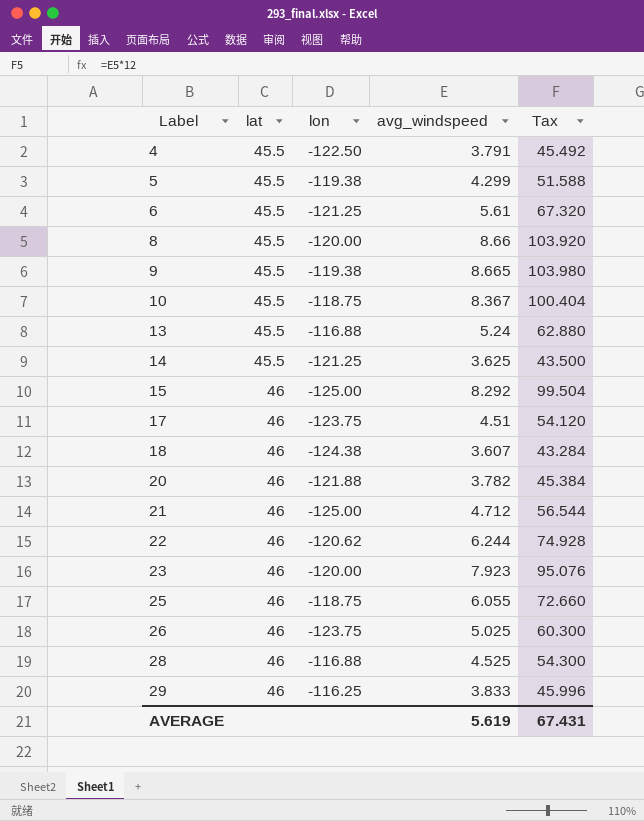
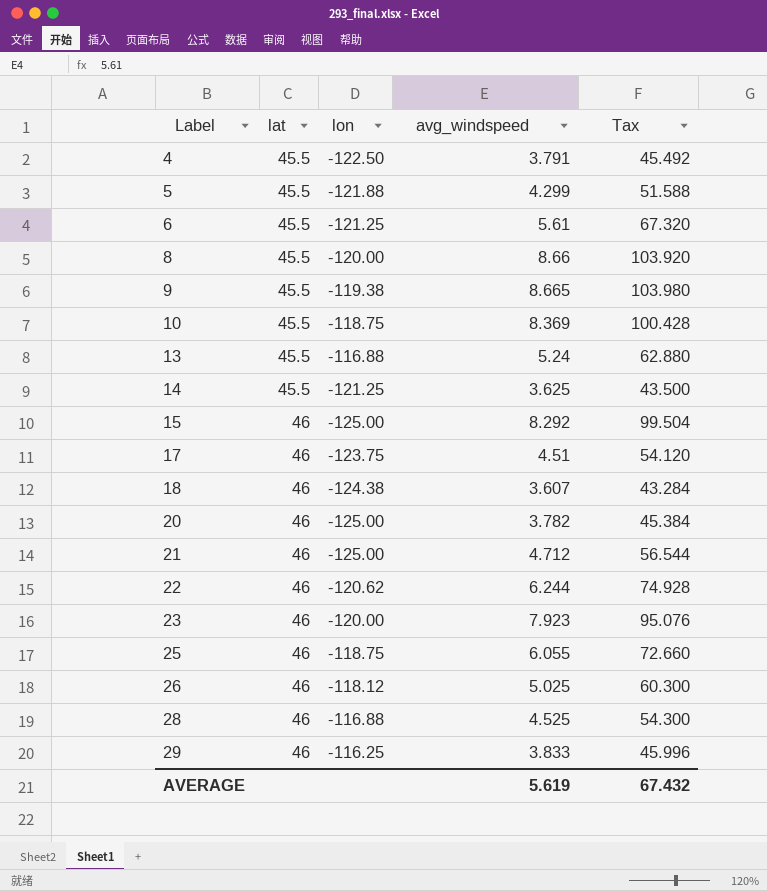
5 | lon: -119.38 -> -121.88
10 | avg_windspeed: 8.367 -> 8.369
10 | Tax: 100.404 -> 100.428
20 | lon: -121.88 -> -125.00
26 | lon: -123.75 -> -118.12
AVERAGE | Tax: 67.431 -> 67.432

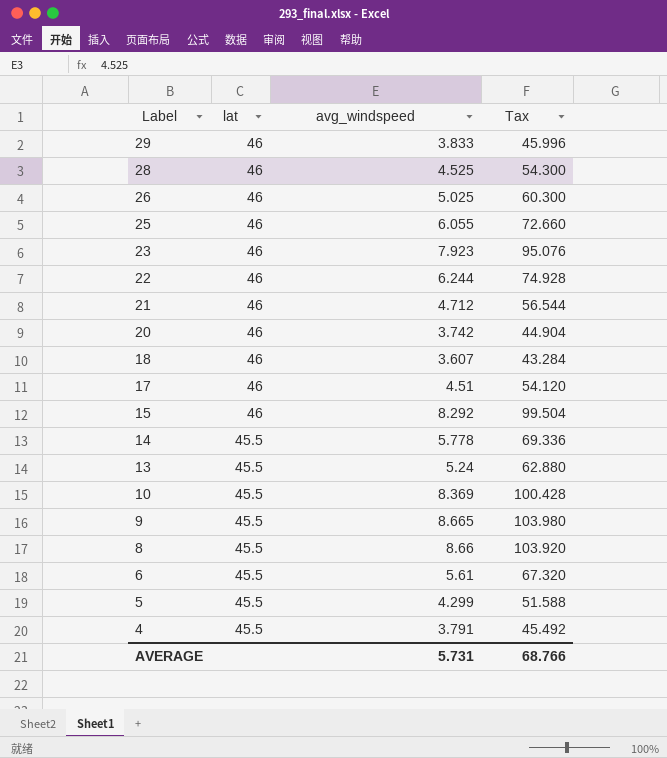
row order: Label ascending -> Label descending
column lon | position: 3 -> none
20 | avg_windspeed: 3.782 -> 3.742
20 | Tax: 45.384 -> 44.904
14 | avg_windspeed: 3.625 -> 5.778
14 | Tax: 43.500 -> 69.336
AVERAGE | avg_windspeed: 5.619 -> 5.731
AVERAGE | Tax: 67.432 -> 68.766

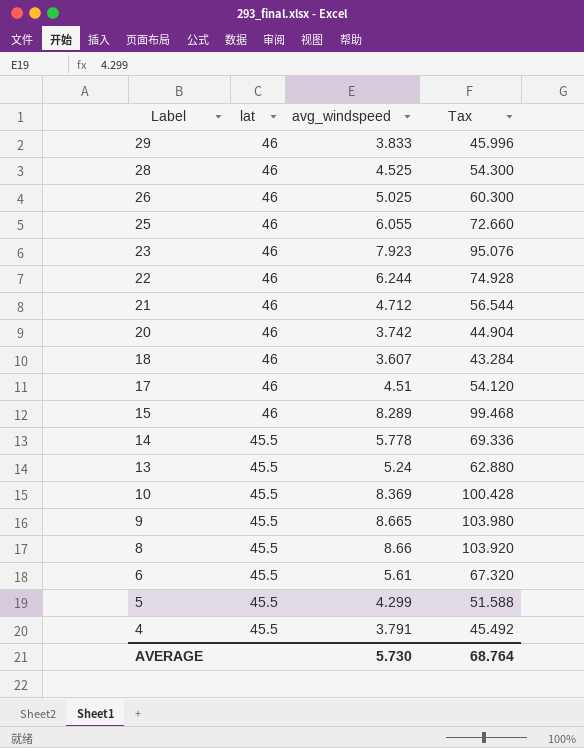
15 | avg_windspeed: 8.292 -> 8.289
15 | Tax: 99.504 -> 99.468
AVERAGE | avg_windspeed: 5.731 -> 5.730
AVERAGE | Tax: 68.766 -> 68.764

